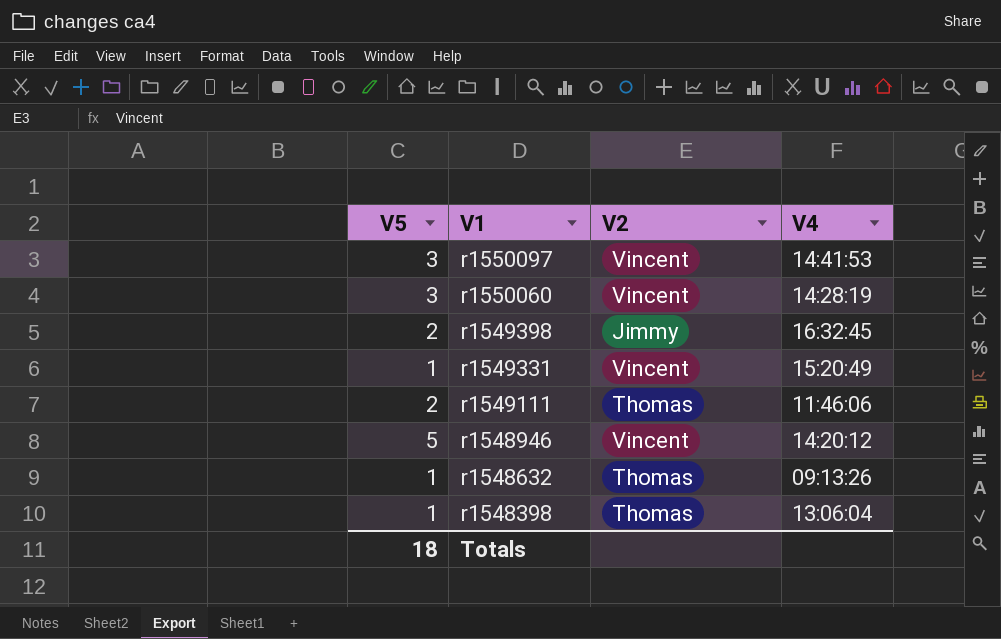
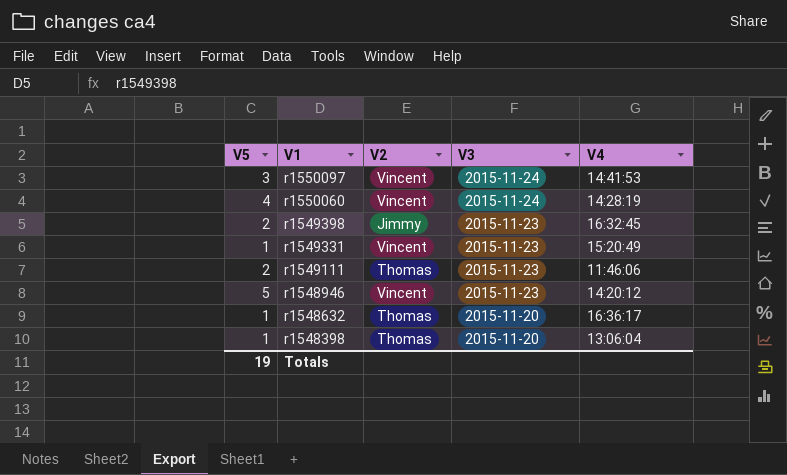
column V3 | position: none -> 4
r1550060 | V5: 3 -> 4
r1548632 | V4: 09:13:26 -> 16:36:17
Totals | V5: 18 -> 19

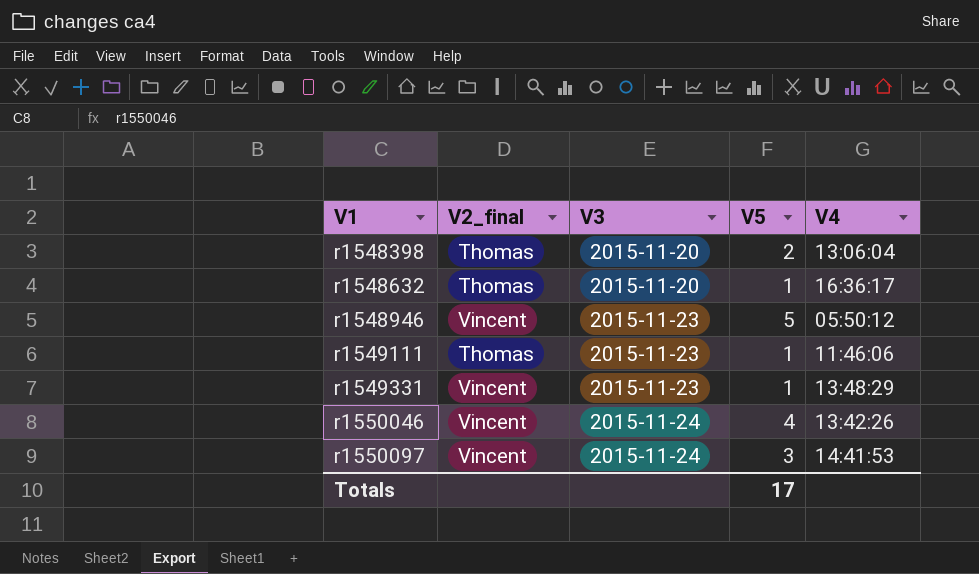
row order: V1 descending -> V1 ascending
column name: V2 -> V2_final
column V5 | position: 1 -> 4
row r1550060: 4 | Vincent | 2015-11-24 | 14:28:19 -> none
row r1549398: 2 | Jimmy | 2015-11-23 | 16:32:45 -> none
r1548398 | V5: 1 -> 2
r1548946 | V4: 14:20:12 -> 05:50:12
r1549111 | V5: 2 -> 1
r1549331 | V4: 15:20:49 -> 13:48:29
row r1550046: none -> Vincent | 2015-11-24 | 4 | 13:42:26
Totals | V5: 19 -> 17

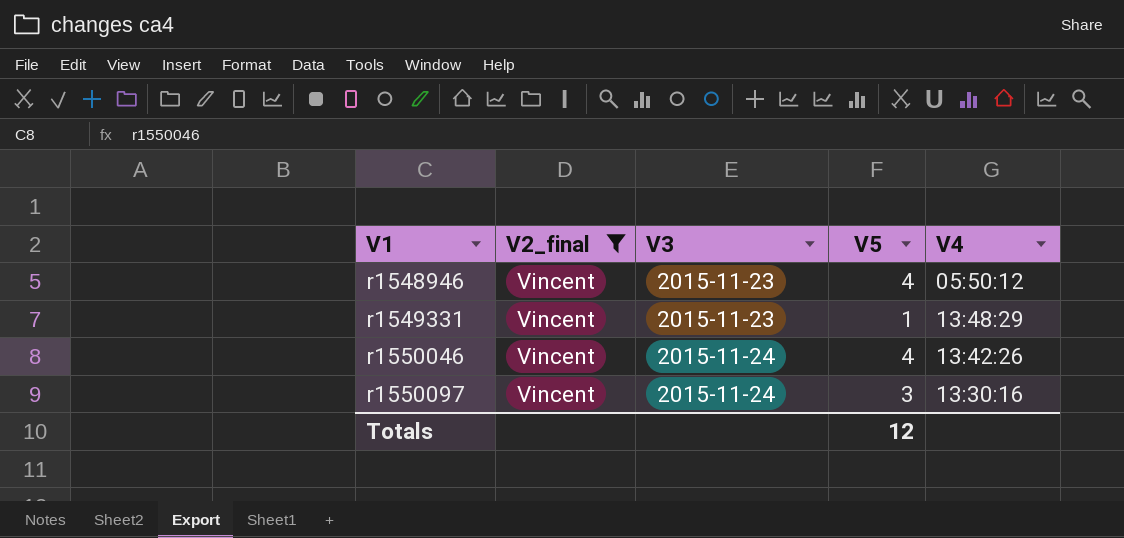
filter: none -> V2_final = Vincent
r1548946 | V5: 5 -> 4
r1550097 | V4: 14:41:53 -> 13:30:16
Totals | V5: 17 -> 12

